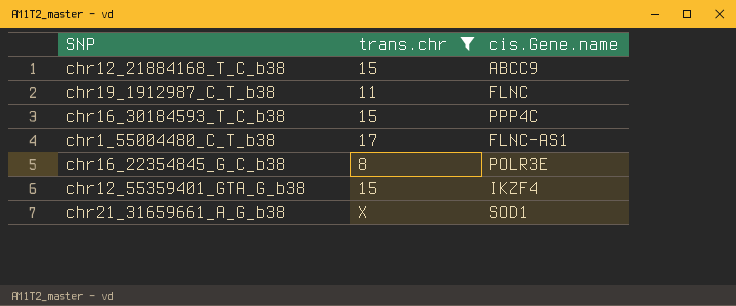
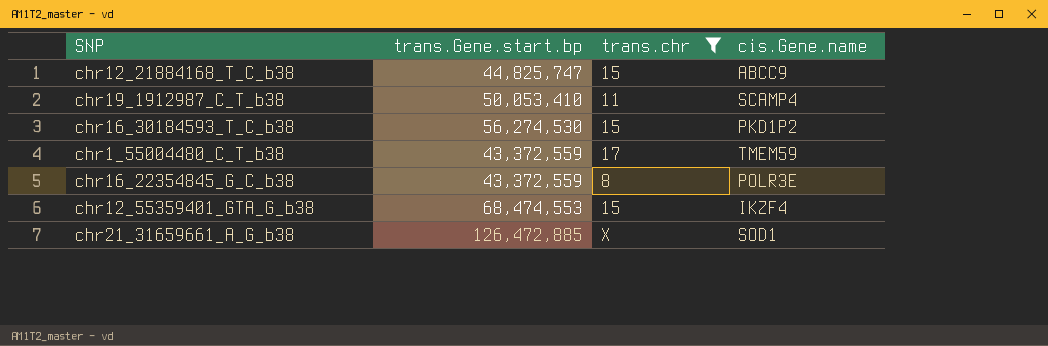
column trans.Gene.start.bp | position: none -> 2
chr19_1912987_C_T_b38 | cis.Gene.name: FLNC -> SCAMP4
chr16_30184593_T_C_b38 | cis.Gene.name: PPP4C -> PKD1P2
chr1_55004480_C_T_b38 | cis.Gene.name: FLNC-AS1 -> TMEM59

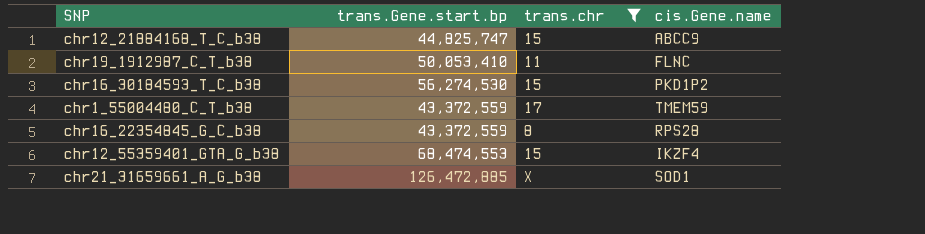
chr19_1912987_C_T_b38 | cis.Gene.name: SCAMP4 -> FLNC
chr16_22354845_G_C_b38 | cis.Gene.name: POLR3E -> RPS28

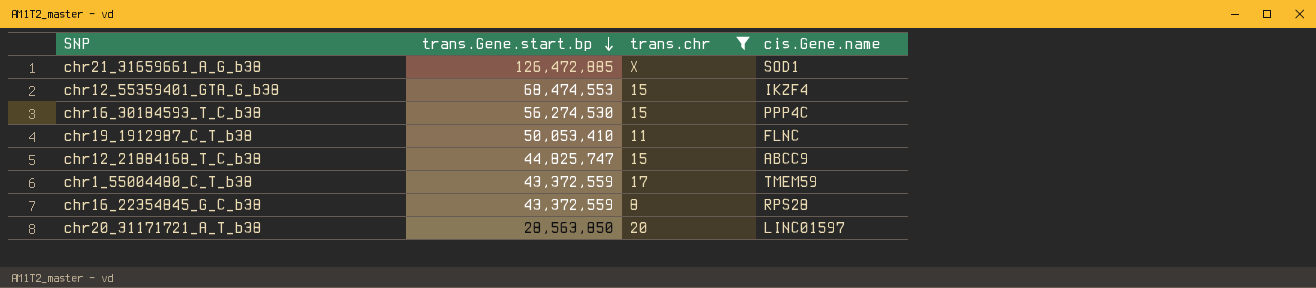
row order: none -> trans.Gene.start.bp descending
chr16_30184593_T_C_b38 | cis.Gene.name: PKD1P2 -> PPP4C
row chr20_31171721_A_T_b38: none -> 28,563,850 | 20 | LINC01597

